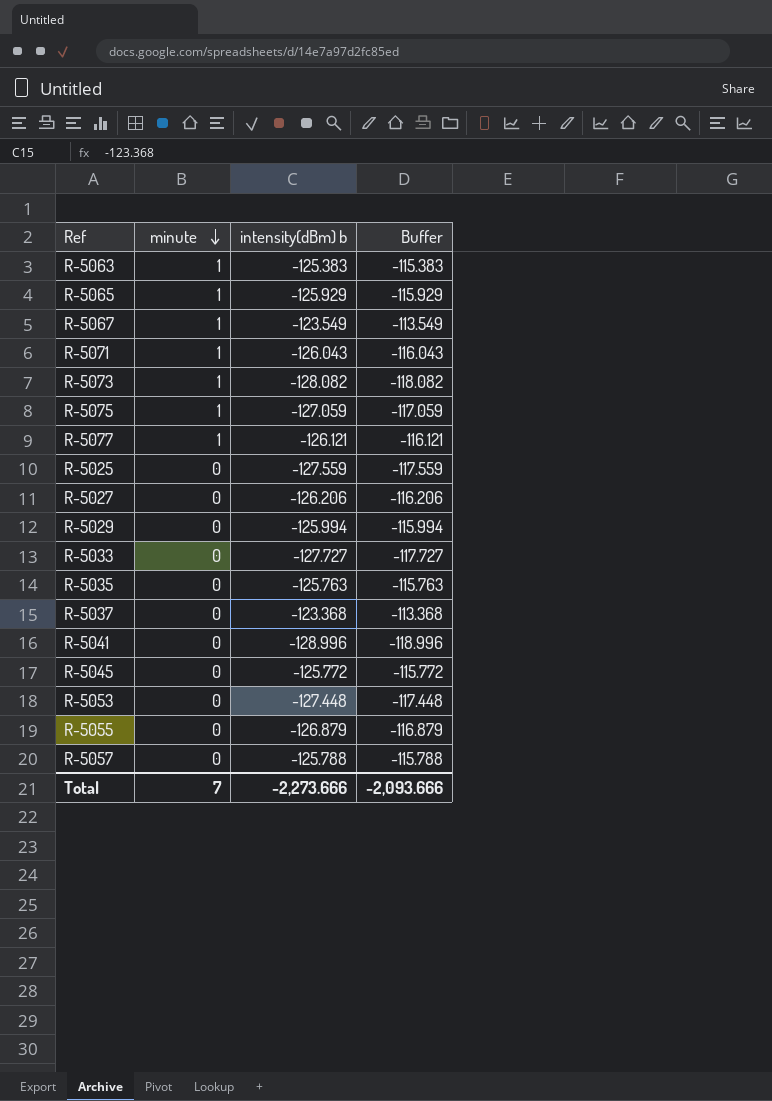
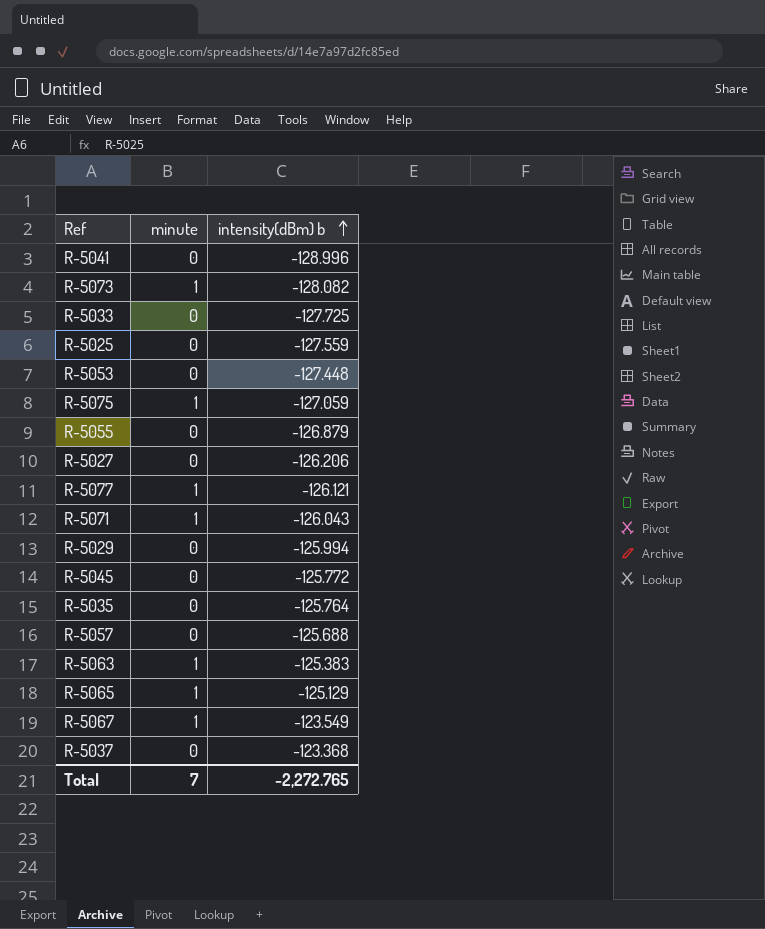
row order: minute descending -> intensity(dBm) b ascending
column Buffer | formula: [intensity(dBm) b] + 10 -> none
R-5033 | intensity(dBm) b: -127.727 -> -127.725
R-5035 | intensity(dBm) b: -125.763 -> -125.764
R-5057 | intensity(dBm) b: -125.788 -> -125.688
R-5065 | intensity(dBm) b: -125.929 -> -125.129
Total | intensity(dBm) b: -2,273.666 -> -2,272.765

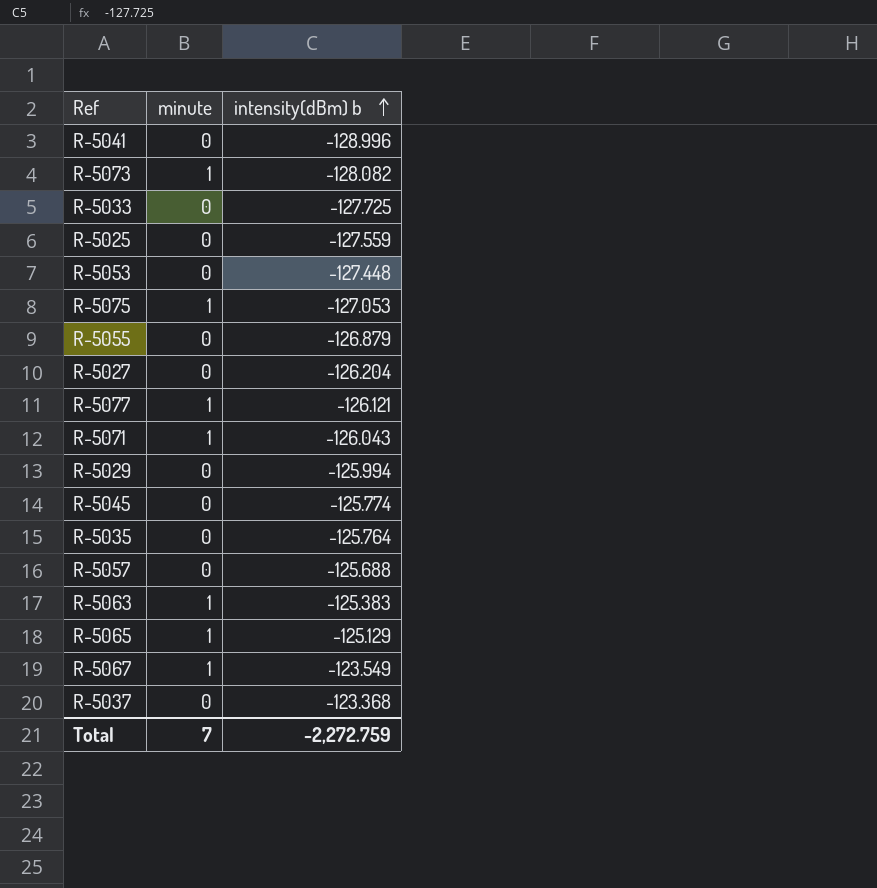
R-5075 | intensity(dBm) b: -127.059 -> -127.053
R-5027 | intensity(dBm) b: -126.206 -> -126.204
R-5045 | intensity(dBm) b: -125.772 -> -125.774
Total | intensity(dBm) b: -2,272.765 -> -2,272.759

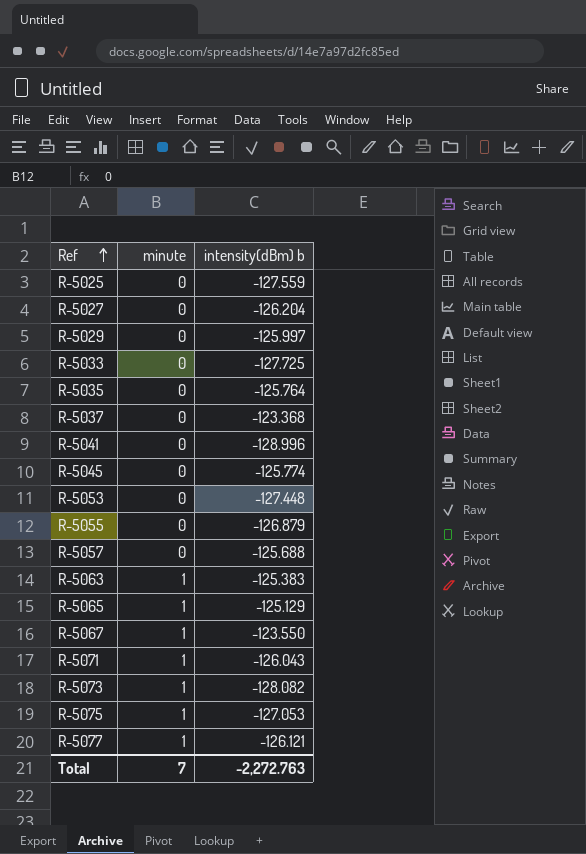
row order: intensity(dBm) b ascending -> Ref ascending
R-5029 | intensity(dBm) b: -125.994 -> -125.997
R-5067 | intensity(dBm) b: -123.549 -> -123.550
Total | intensity(dBm) b: -2,272.759 -> -2,272.763

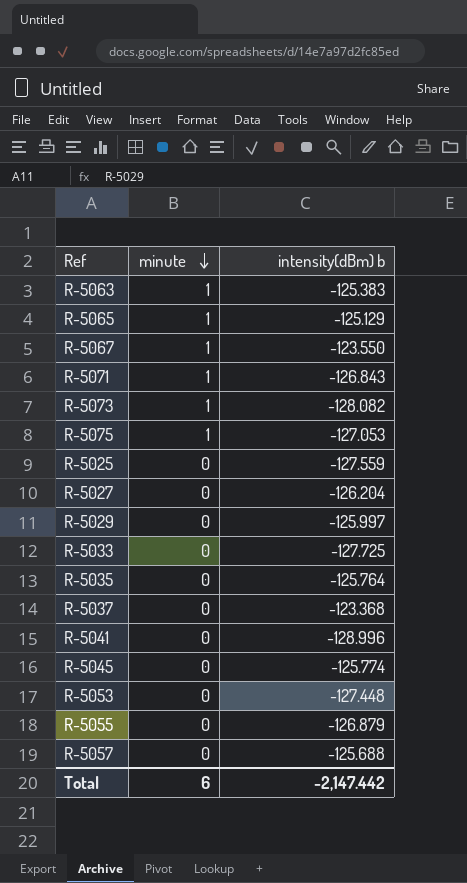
row order: Ref ascending -> minute descending
row R-5077: 1 | -126.121 -> none
R-5071 | intensity(dBm) b: -126.043 -> -126.843
Total | minute: 7 -> 6
Total | intensity(dBm) b: -2,272.763 -> -2,147.442

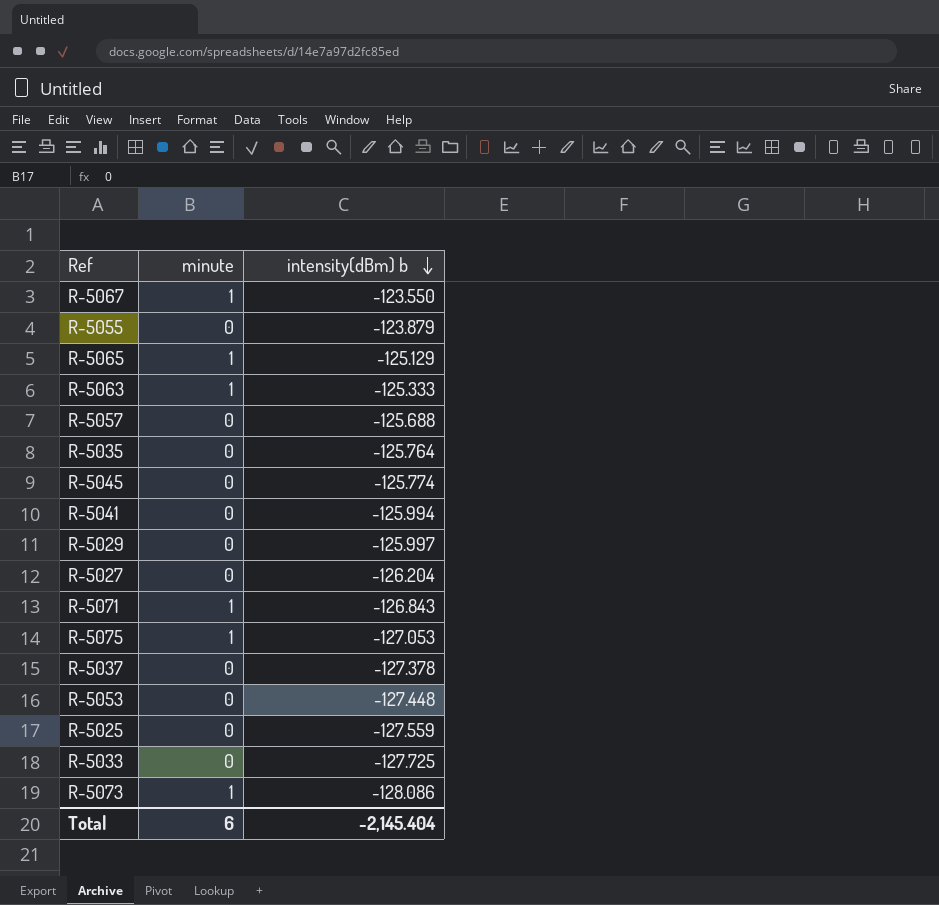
row order: minute descending -> intensity(dBm) b descending
R-5055 | intensity(dBm) b: -126.879 -> -123.879
R-5063 | intensity(dBm) b: -125.383 -> -125.333
R-5041 | intensity(dBm) b: -128.996 -> -125.994
R-5037 | intensity(dBm) b: -123.368 -> -127.378
R-5073 | intensity(dBm) b: -128.082 -> -128.086
Total | intensity(dBm) b: -2,147.442 -> -2,145.404

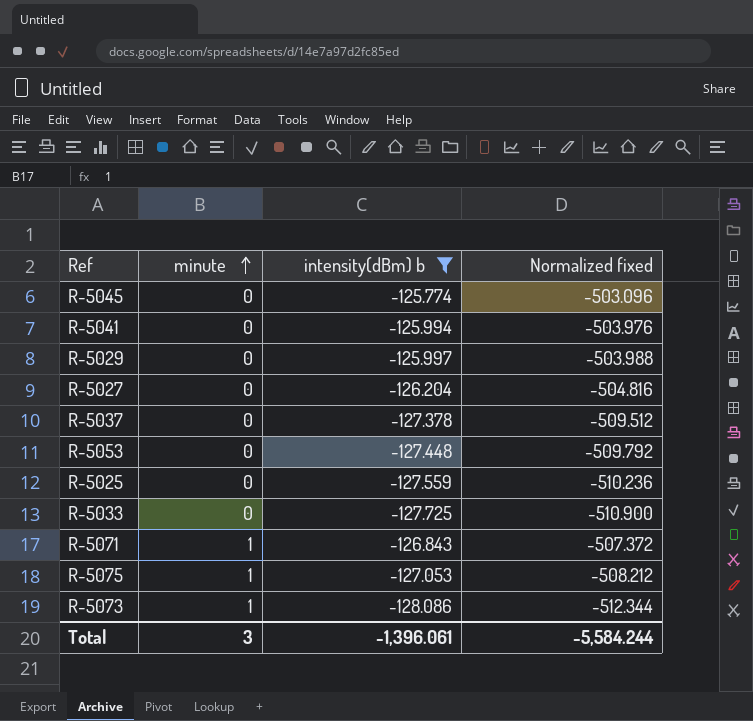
filter: none -> intensity(dBm) b <= -125.774
row order: intensity(dBm) b descending -> minute ascending
column Normalized fixed | formula: none -> [intensity(dBm) b] * 4
Total | minute: 6 -> 3
Total | intensity(dBm) b: -2,145.404 -> -1,396.061

